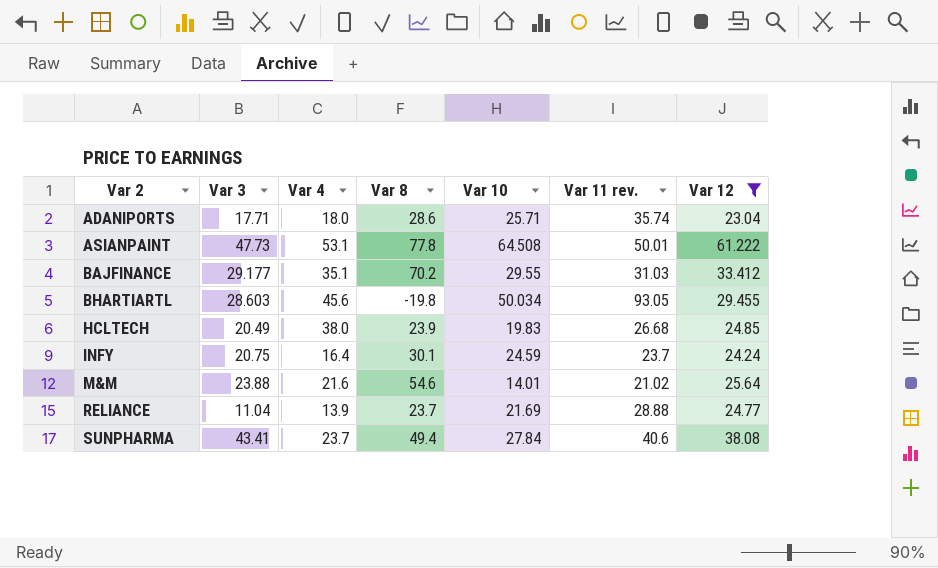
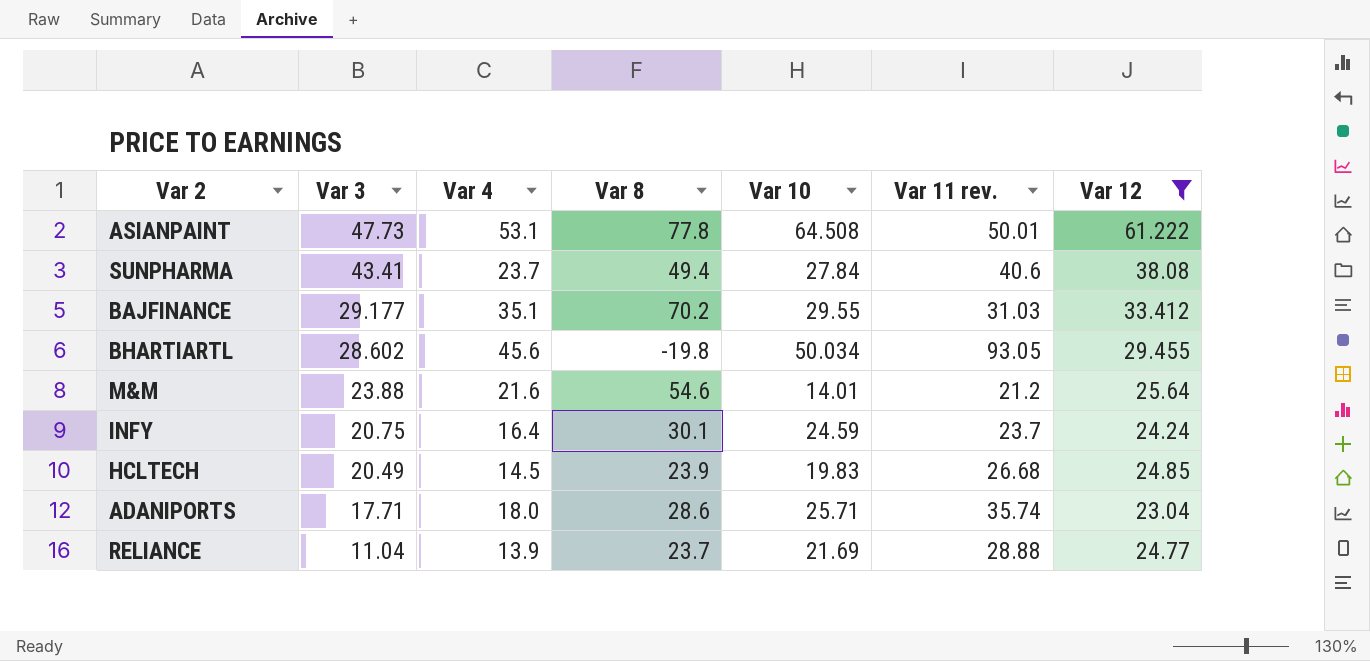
row order: Var 2 ascending -> Var 3 descending
BHARTIARTL | Var 3: 28.603 -> 28.602
M&M | Var 11 rev.: 21.02 -> 21.2
HCLTECH | Var 4: 38.0 -> 14.5

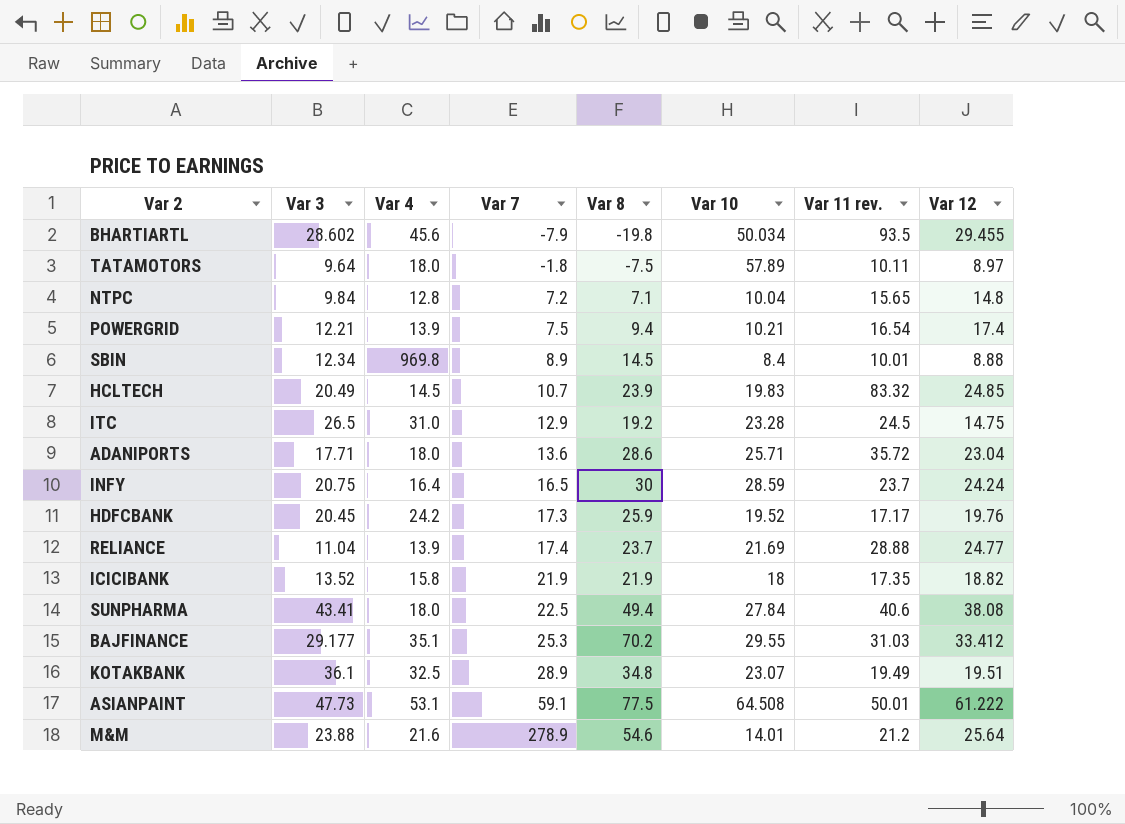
filter: Var 12 >= 23.04 -> none
row order: Var 3 descending -> Var 7 ascending
column Var 7 | position: none -> 4
BHARTIARTL | Var 11 rev.: 93.05 -> 93.5
HCLTECH | Var 11 rev.: 26.68 -> 83.32
ADANIPORTS | Var 11 rev.: 35.74 -> 35.72
INFY | Var 8: 30.1 -> 30
INFY | Var 10: 24.59 -> 28.59
SUNPHARMA | Var 4: 23.7 -> 18.0
ASIANPAINT | Var 8: 77.8 -> 77.5

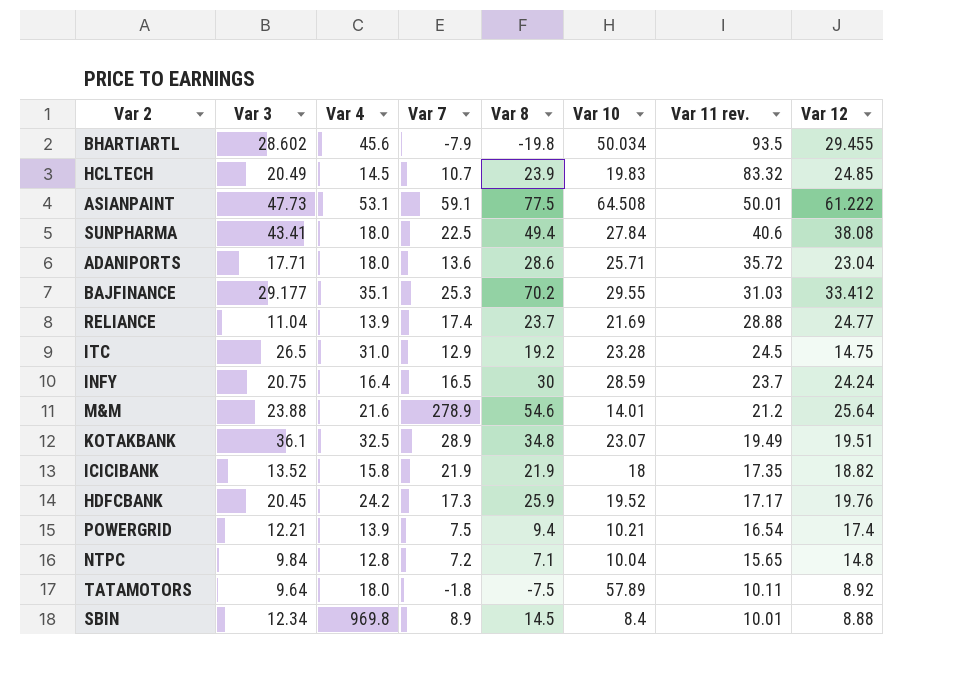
row order: Var 7 ascending -> Var 11 rev. descending
TATAMOTORS | Var 12: 8.97 -> 8.92

